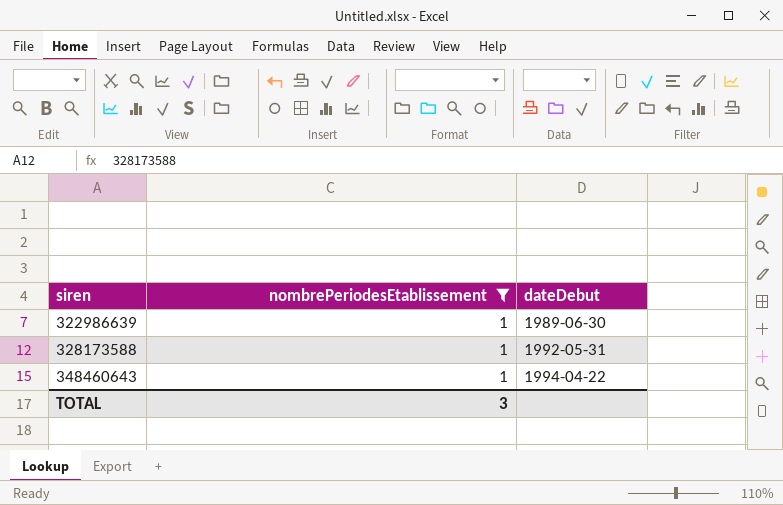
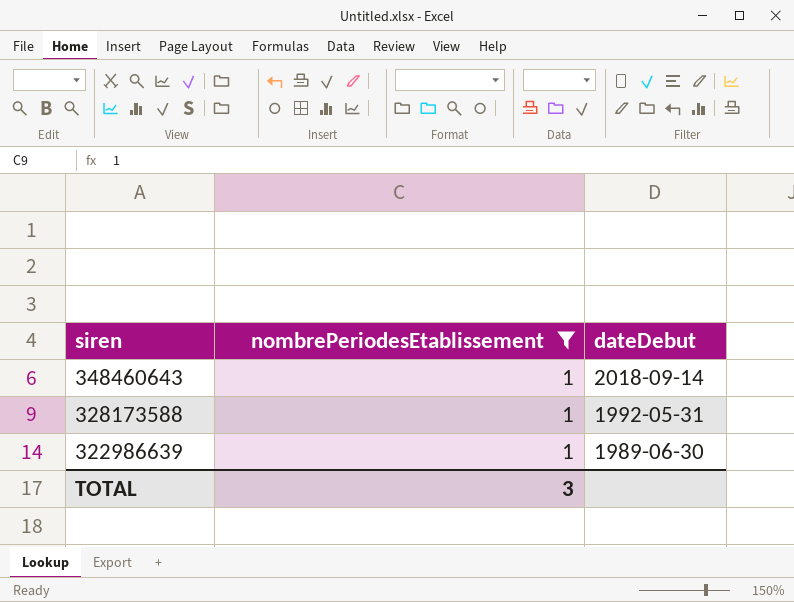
row order: siren ascending -> siren descending
348460643 | dateDebut: 1994-04-22 -> 2018-09-14

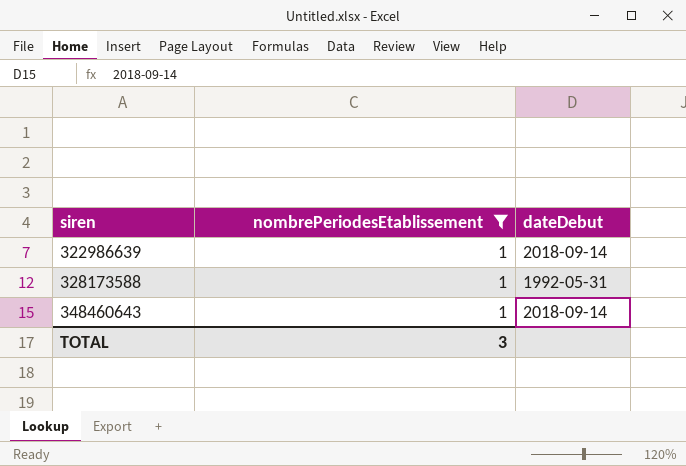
row order: siren descending -> siren ascending
322986639 | dateDebut: 1989-06-30 -> 2018-09-14

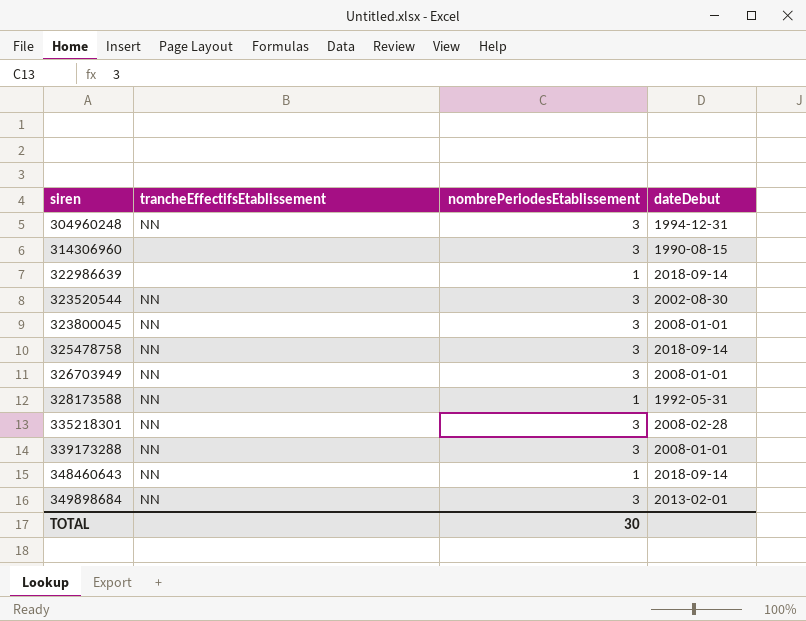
filter: nombrePeriodesEtablissement = 1 -> none
column trancheEffectifsEtablissement | position: none -> 2
TOTAL | nombrePeriodesEtablissement: 3 -> 30

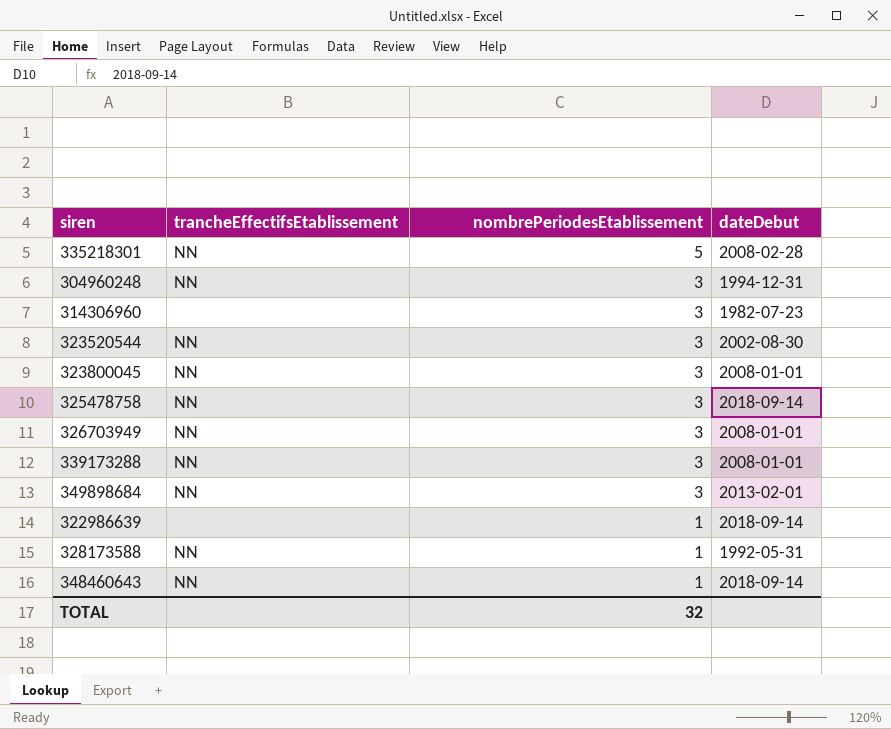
row order: siren ascending -> nombrePeriodesEtablissement descending
335218301 | nombrePeriodesEtablissement: 3 -> 5
314306960 | dateDebut: 1990-08-15 -> 1982-07-23
TOTAL | nombrePeriodesEtablissement: 30 -> 32

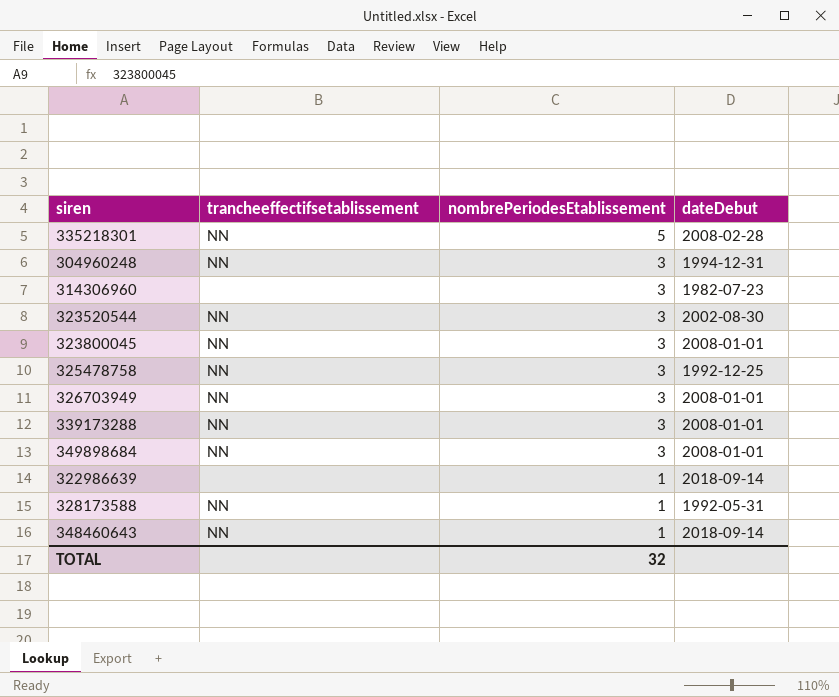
column name: trancheEffectifsEtablissement -> trancheeffectifsetablissement
325478758 | dateDebut: 2018-09-14 -> 1992-12-25
349898684 | dateDebut: 2013-02-01 -> 2008-01-01

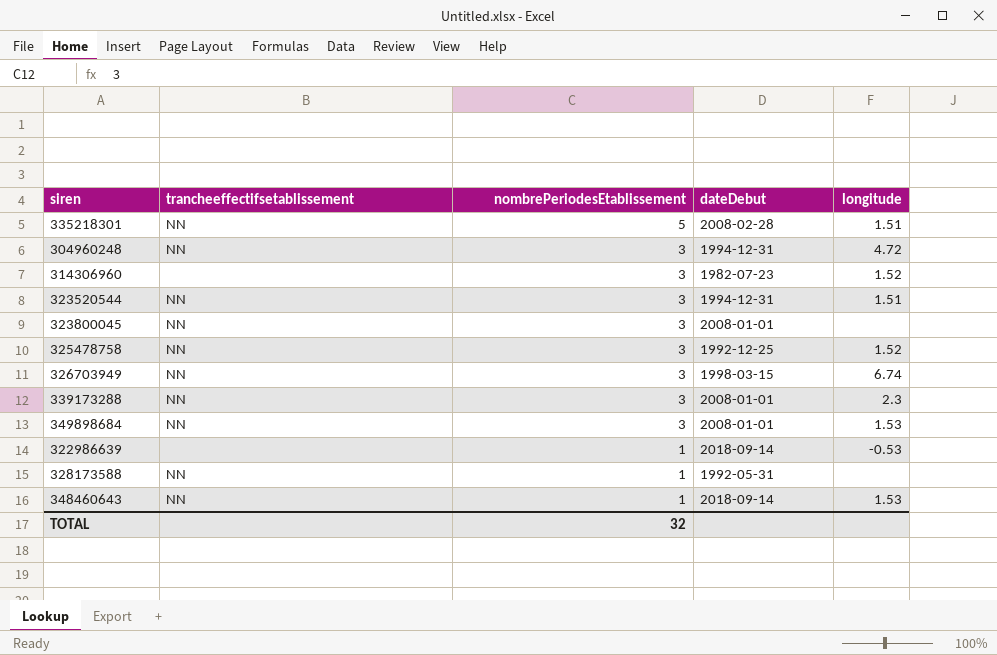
column longitude | position: none -> 5
323520544 | dateDebut: 2002-08-30 -> 1994-12-31
326703949 | dateDebut: 2008-01-01 -> 1998-03-15

